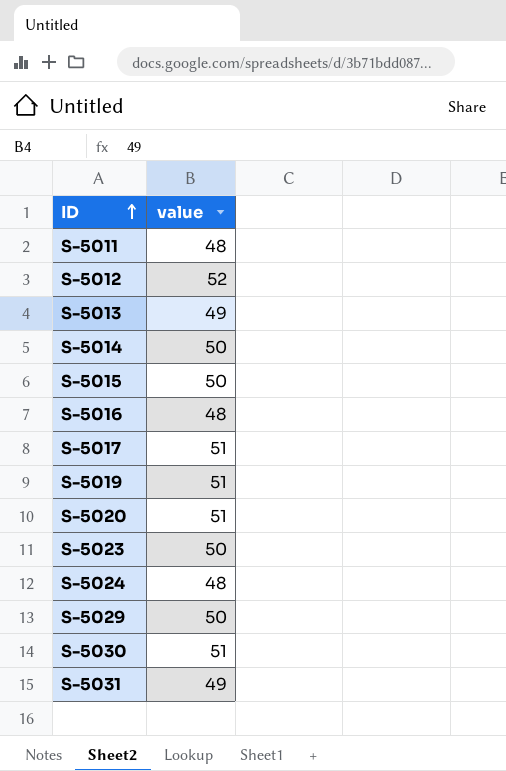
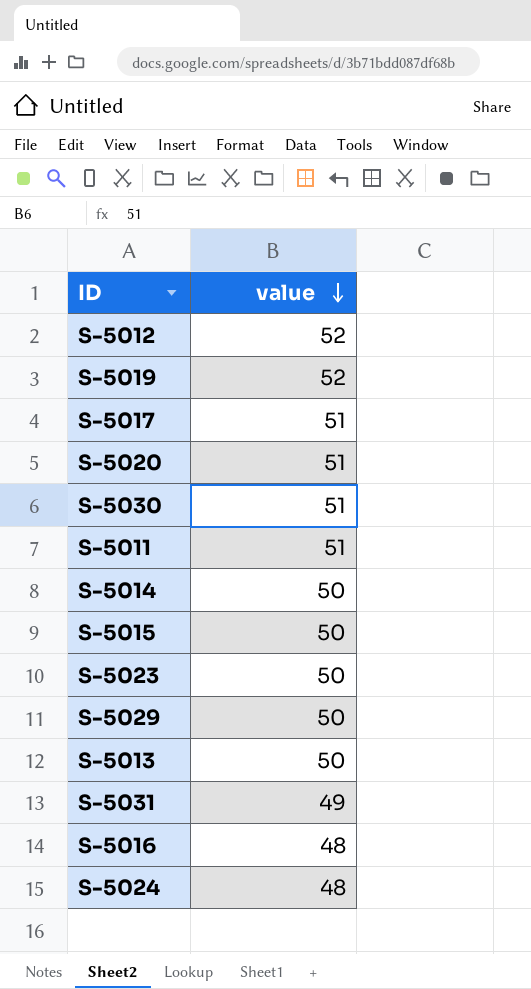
row order: ID ascending -> value descending
S-5019 | value: 51 -> 52
S-5011 | value: 48 -> 51
S-5013 | value: 49 -> 50

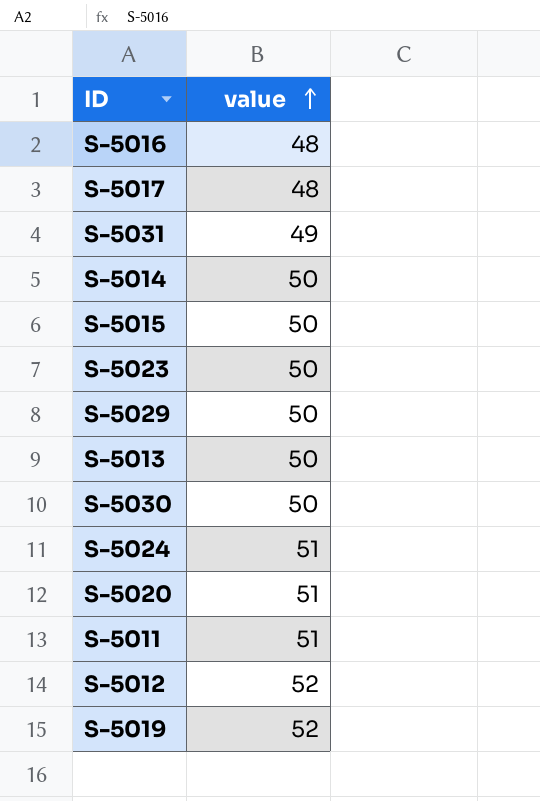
row order: value descending -> value ascending
S-5017 | value: 51 -> 48
S-5030 | value: 51 -> 50
S-5024 | value: 48 -> 51

